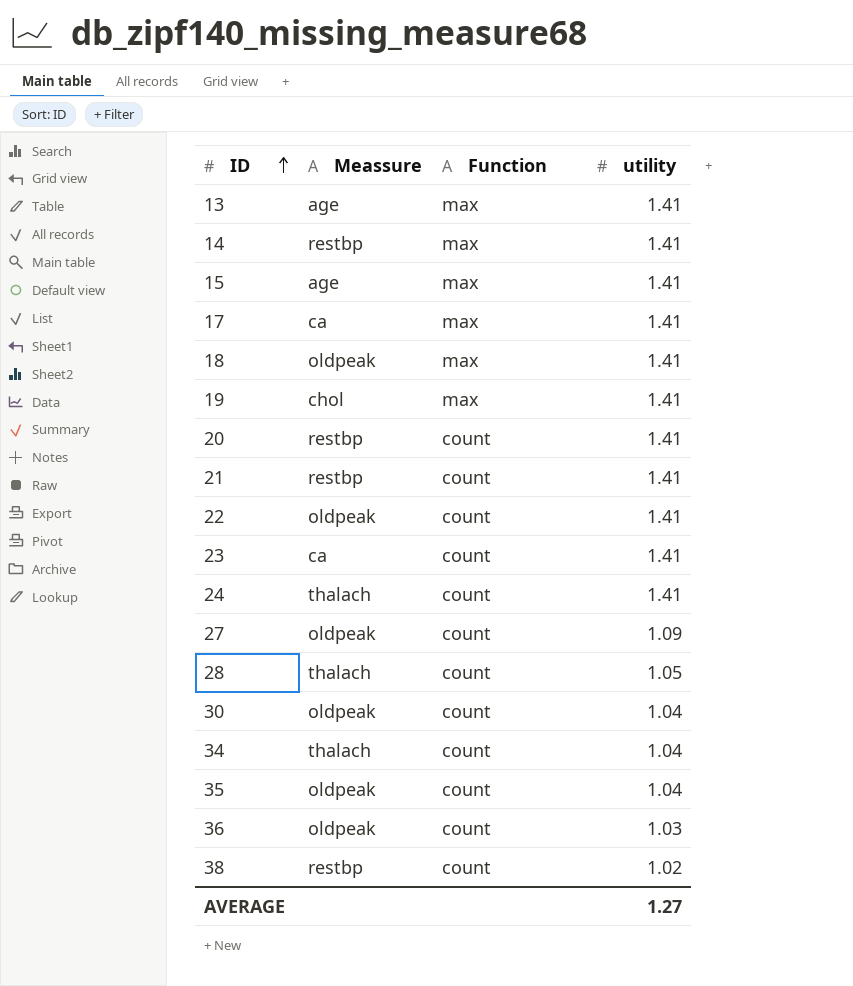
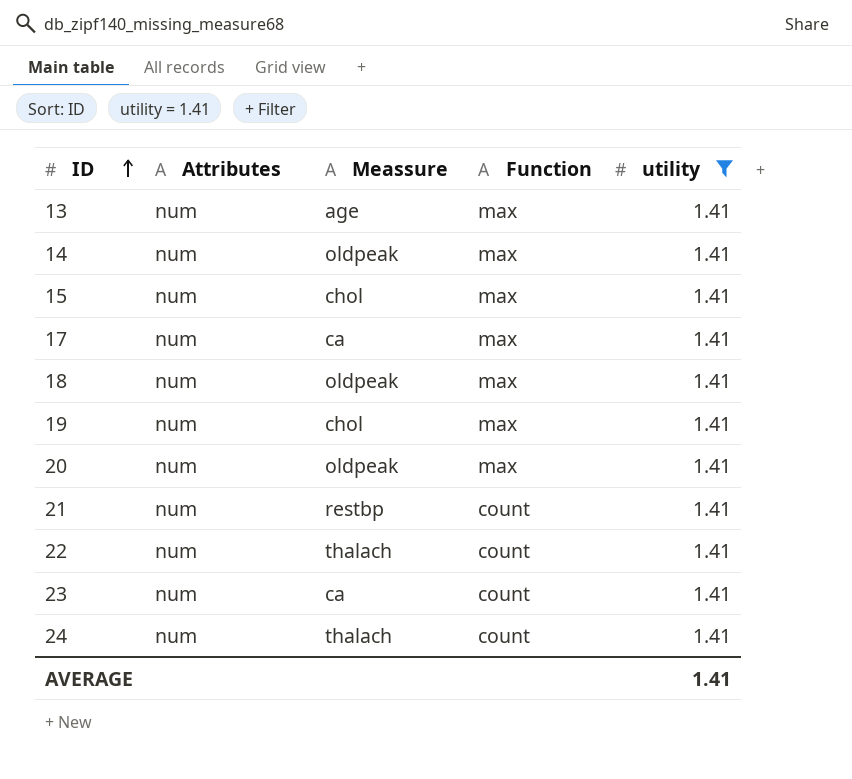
filter: none -> utility = 1.41
column Attributes | position: none -> 2
14 | Meassure: restbp -> oldpeak
15 | Meassure: age -> chol
20 | Meassure: restbp -> oldpeak
20 | Function: count -> max
22 | Meassure: oldpeak -> thalach
AVERAGE | utility: 1.27 -> 1.41

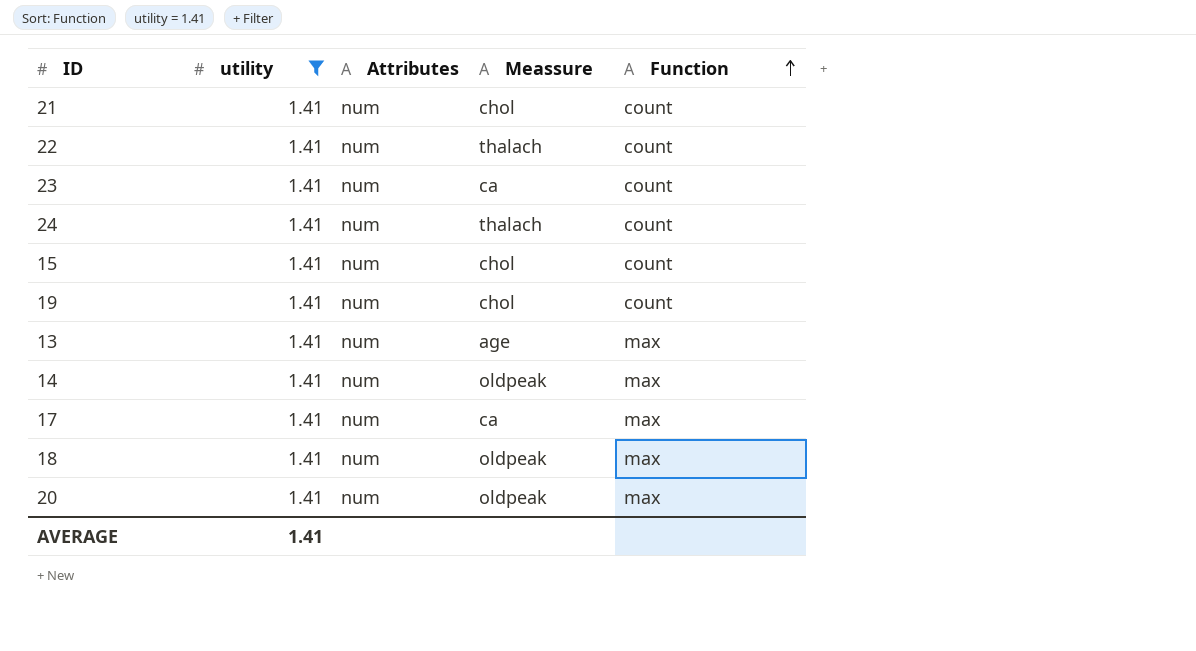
row order: ID ascending -> Function ascending
column utility | position: 5 -> 2
21 | Meassure: restbp -> chol
15 | Function: max -> count
19 | Function: max -> count

